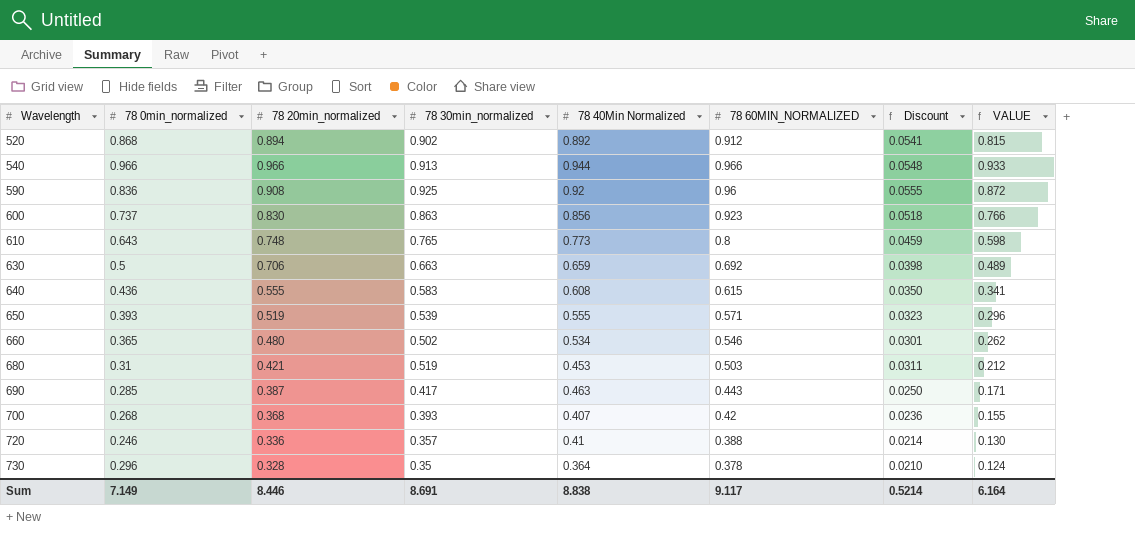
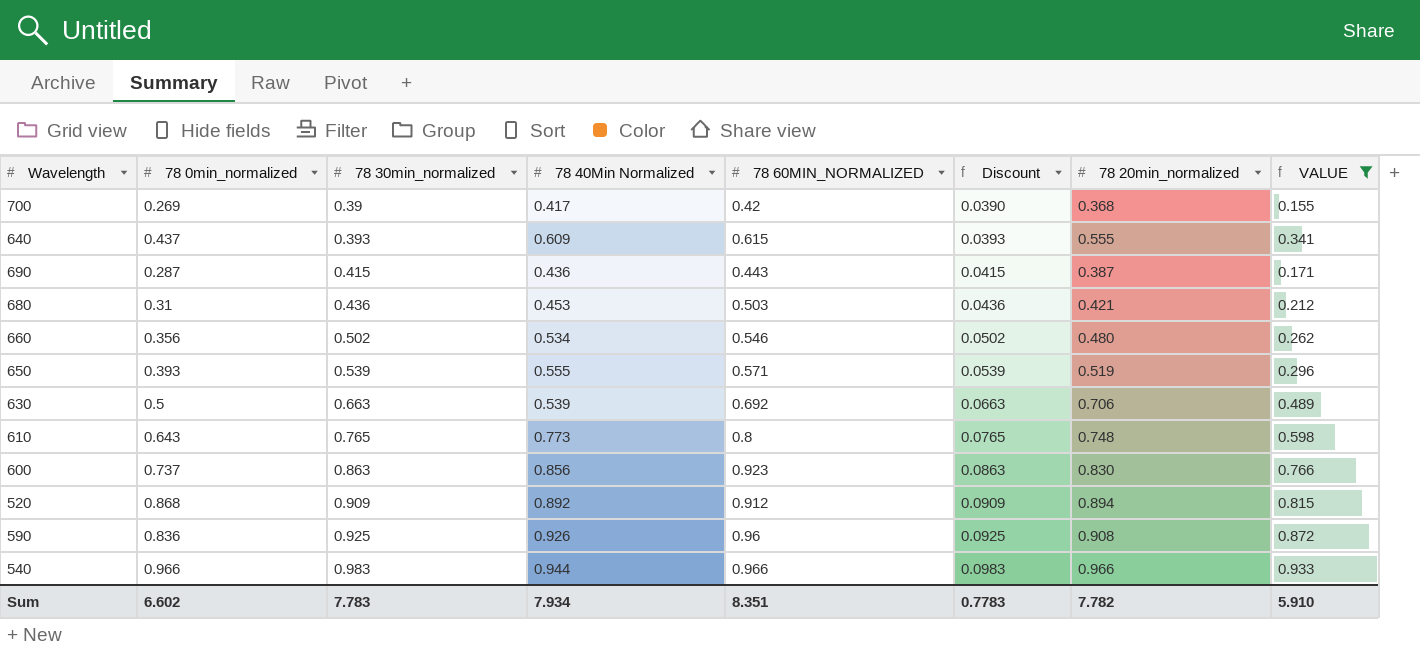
filter: none -> VALUE >= 0.155
row order: Wavelength ascending -> 78 30min_normalized ascending
column Discount | formula: [78 30min_normalized] * 0.06 -> [78 30min_normalized] * 0.1
column 78 20min_normalized | position: 3 -> 7
700 | 78 0min_normalized: 0.268 -> 0.269
700 | 78 30min_normalized: 0.393 -> 0.39
700 | 78 40Min Normalized: 0.407 -> 0.417
640 | 78 0min_normalized: 0.436 -> 0.437
640 | 78 30min_normalized: 0.583 -> 0.393
640 | 78 40Min Normalized: 0.608 -> 0.609
690 | 78 0min_normalized: 0.285 -> 0.287
690 | 78 30min_normalized: 0.417 -> 0.415
690 | 78 40Min Normalized: 0.463 -> 0.436
680 | 78 30min_normalized: 0.519 -> 0.436
660 | 78 0min_normalized: 0.365 -> 0.356
630 | 78 40Min Normalized: 0.659 -> 0.539
520 | 78 30min_normalized: 0.902 -> 0.909
590 | 78 40Min Normalized: 0.92 -> 0.926
540 | 78 30min_normalized: 0.913 -> 0.983
Sum | 78 0min_normalized: 7.149 -> 6.602
Sum | 78 30min_normalized: 8.691 -> 7.783
Sum | 78 40Min Normalized: 8.838 -> 7.934
Sum | 78 60MIN_NORMALIZED: 9.117 -> 8.351
Sum | Discount: 0.5214 -> 0.7783
Sum | 78 20min_normalized: 8.446 -> 7.782
Sum | VALUE: 6.164 -> 5.910

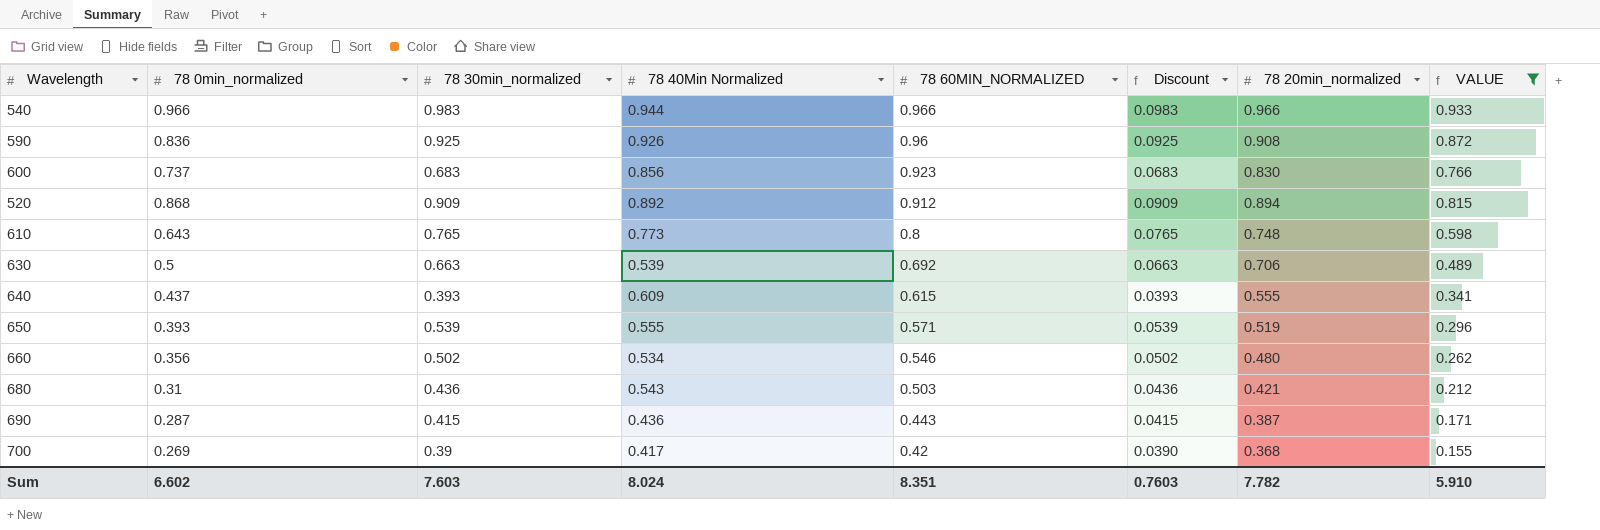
row order: 78 30min_normalized ascending -> 78 60MIN_NORMALIZED descending
600 | 78 30min_normalized: 0.863 -> 0.683
600 | Discount: 0.0863 -> 0.0683
680 | 78 40Min Normalized: 0.453 -> 0.543
Sum | 78 30min_normalized: 7.783 -> 7.603
Sum | 78 40Min Normalized: 7.934 -> 8.024
Sum | Discount: 0.7783 -> 0.7603

